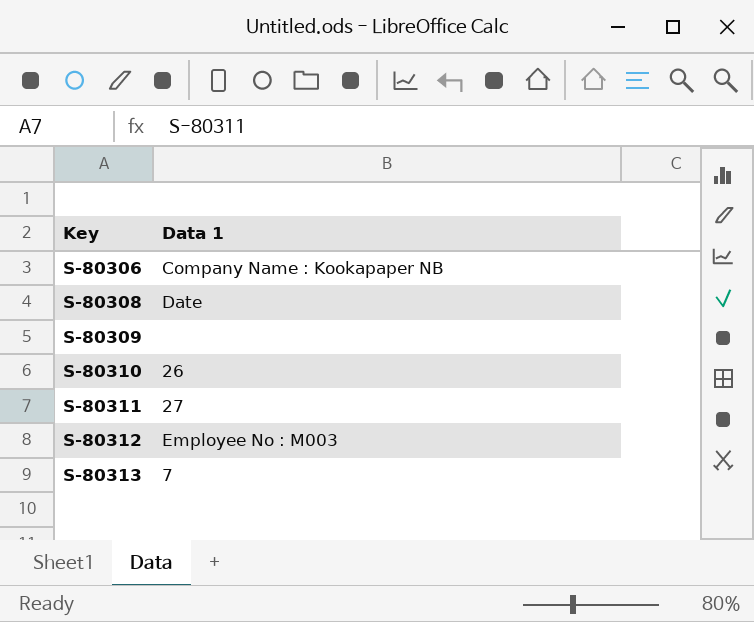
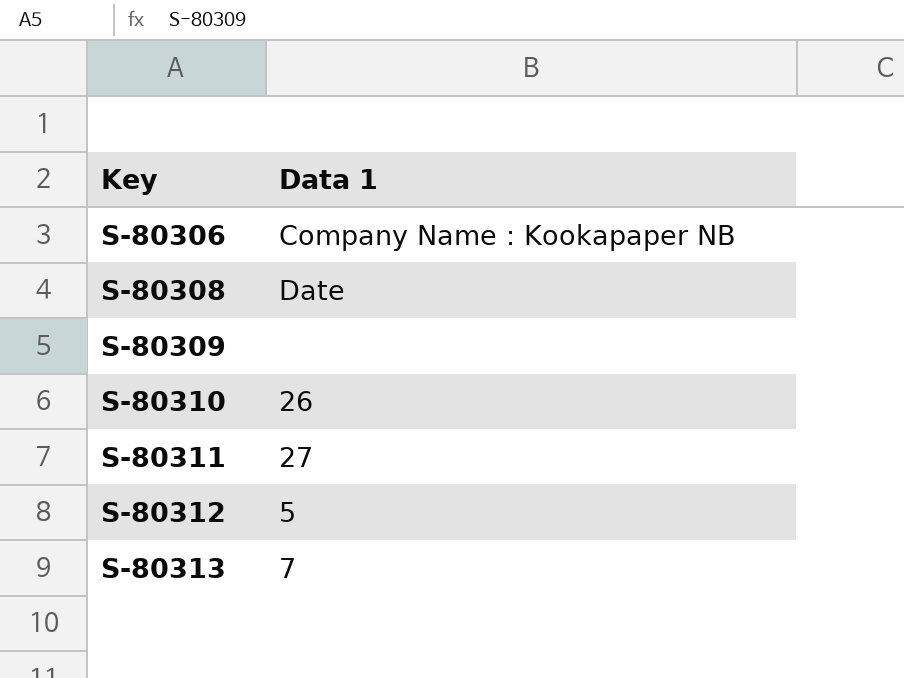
S-80312 | Data 1: Employee No : M003 -> 5

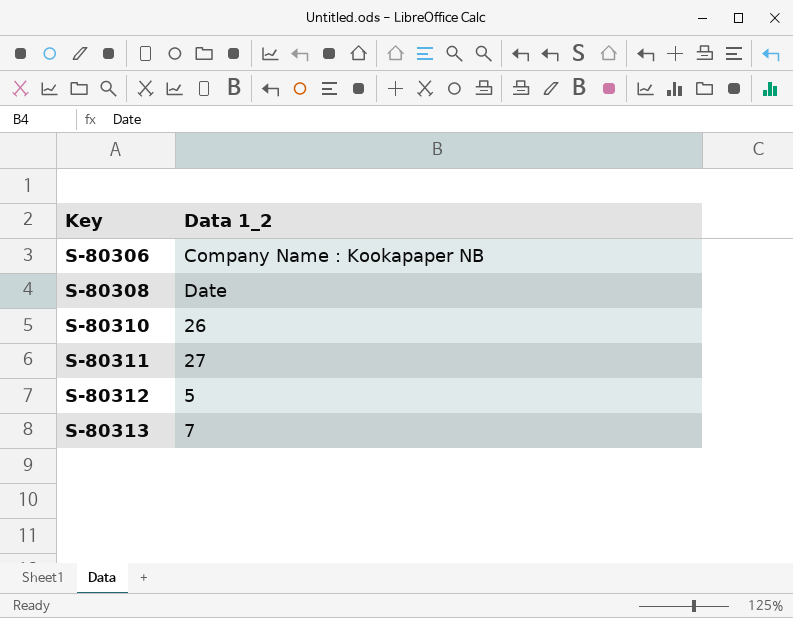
column name: Data 1 -> Data 1_2
row S-80309: none -> none

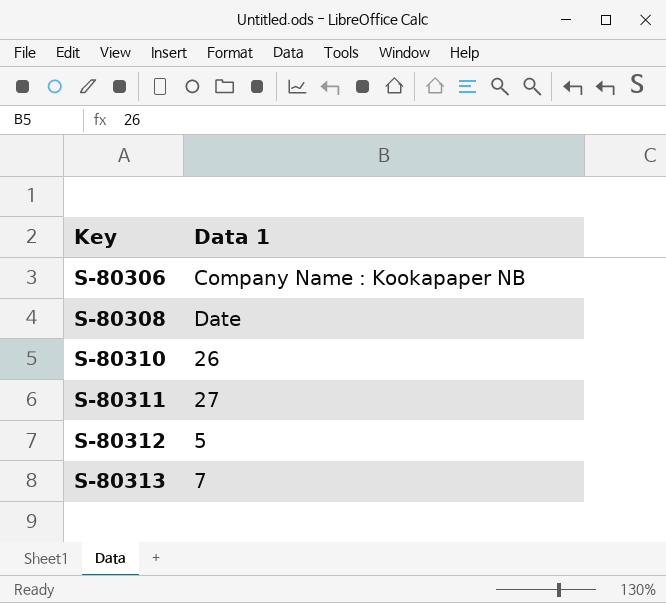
column name: Data 1_2 -> Data 1

